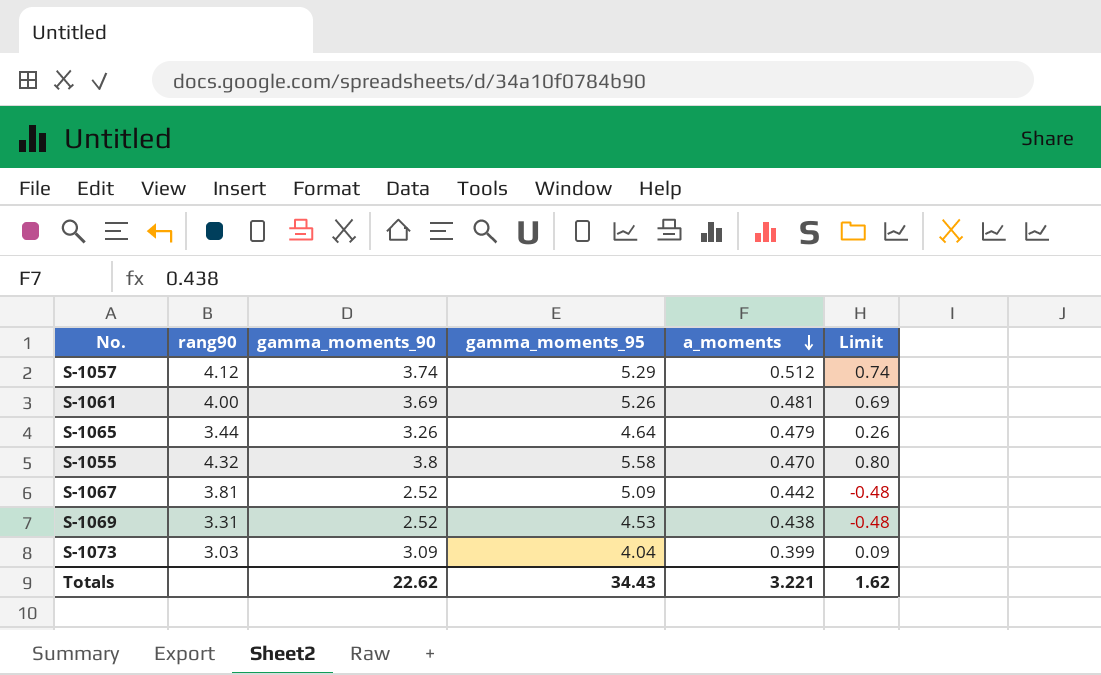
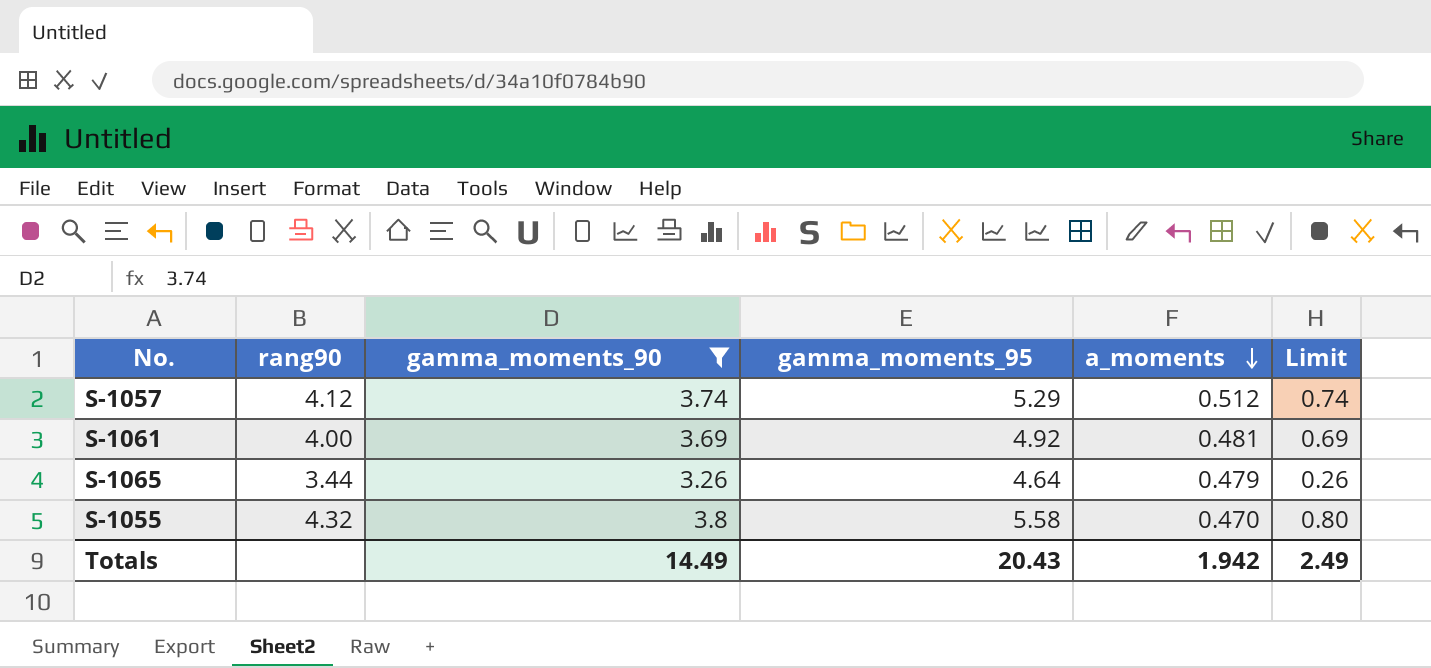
filter: none -> gamma_moments_90 >= 3.26
S-1061 | gamma_moments_95: 5.26 -> 4.92
Totals | gamma_moments_90: 22.62 -> 14.49
Totals | gamma_moments_95: 34.43 -> 20.43
Totals | a_moments: 3.221 -> 1.942
Totals | Limit: 1.62 -> 2.49

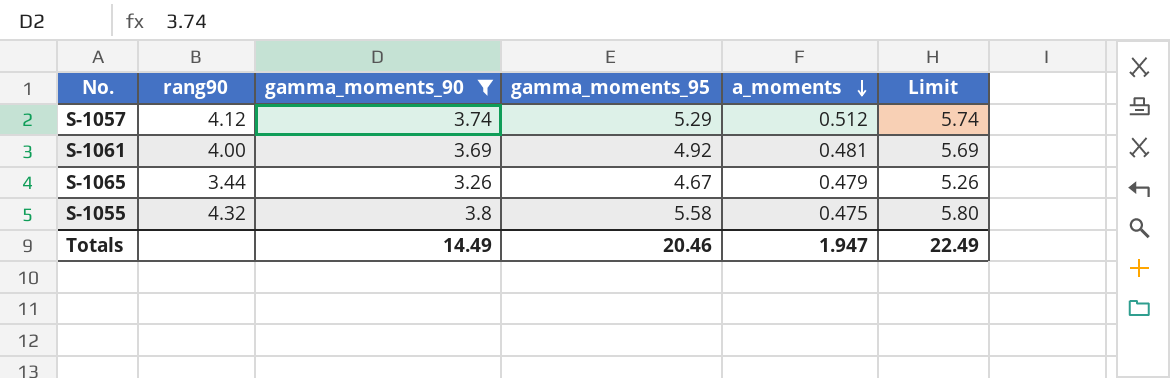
column Limit | formula: [gamma_moments_90] - 3 -> [gamma_moments_90] + 2
S-1065 | gamma_moments_95: 4.64 -> 4.67
S-1055 | a_moments: 0.470 -> 0.475
Totals | gamma_moments_95: 20.43 -> 20.46
Totals | a_moments: 1.942 -> 1.947
Totals | Limit: 2.49 -> 22.49

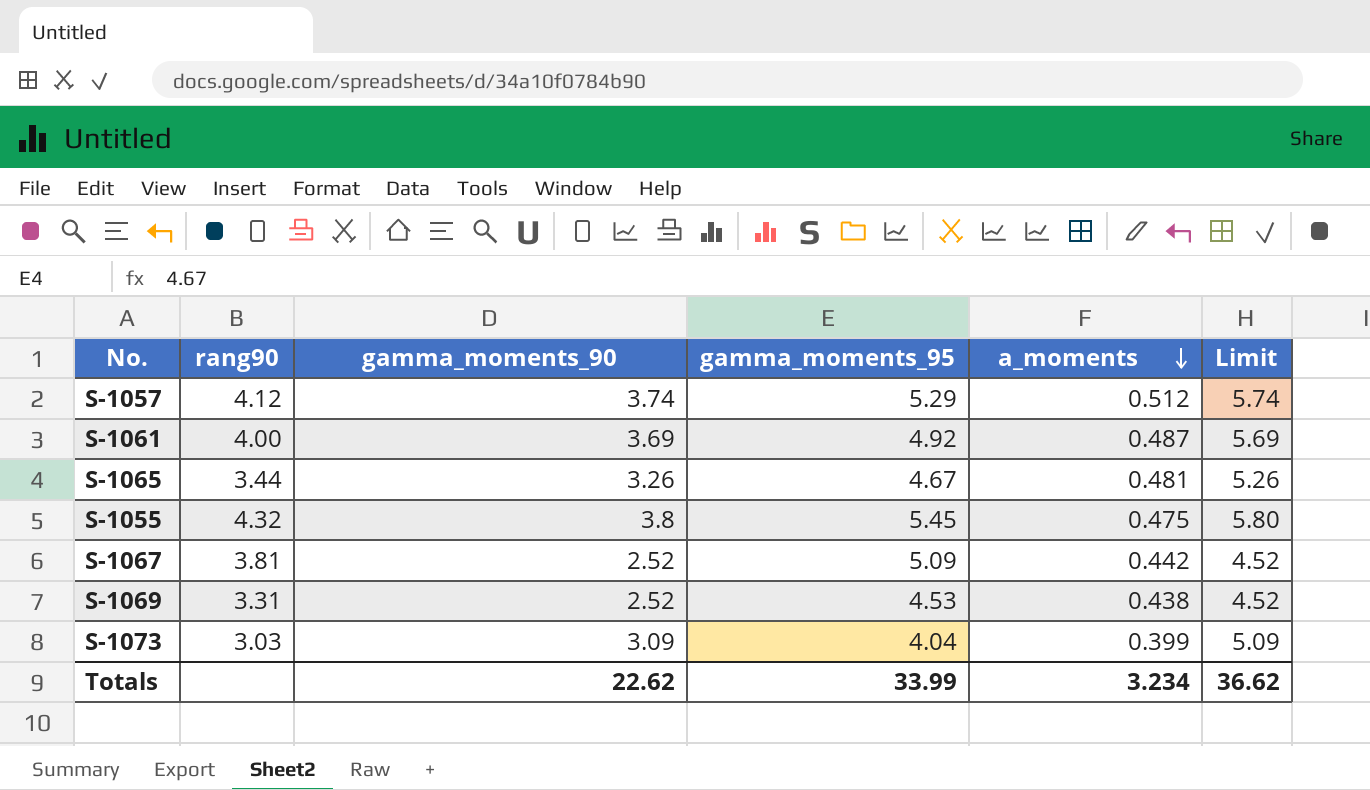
filter: gamma_moments_90 >= 3.26 -> none
S-1061 | a_moments: 0.481 -> 0.487
S-1065 | a_moments: 0.479 -> 0.481
S-1055 | gamma_moments_95: 5.58 -> 5.45
Totals | gamma_moments_90: 14.49 -> 22.62
Totals | gamma_moments_95: 20.46 -> 33.99
Totals | a_moments: 1.947 -> 3.234
Totals | Limit: 22.49 -> 36.62

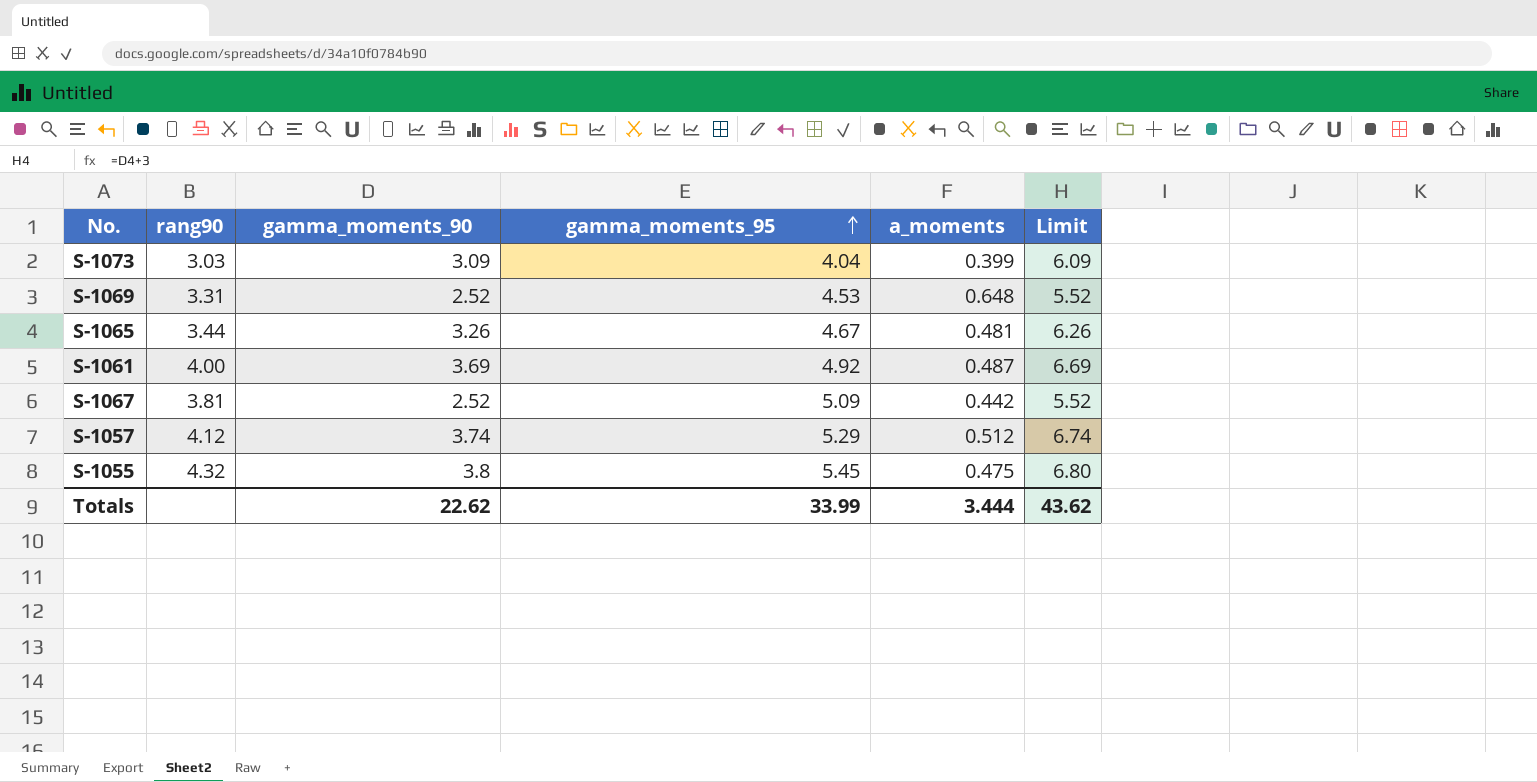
row order: a_moments descending -> gamma_moments_95 ascending
column Limit | formula: [gamma_moments_90] + 2 -> [gamma_moments_90] + 3
S-1069 | a_moments: 0.438 -> 0.648
Totals | a_moments: 3.234 -> 3.444
Totals | Limit: 36.62 -> 43.62

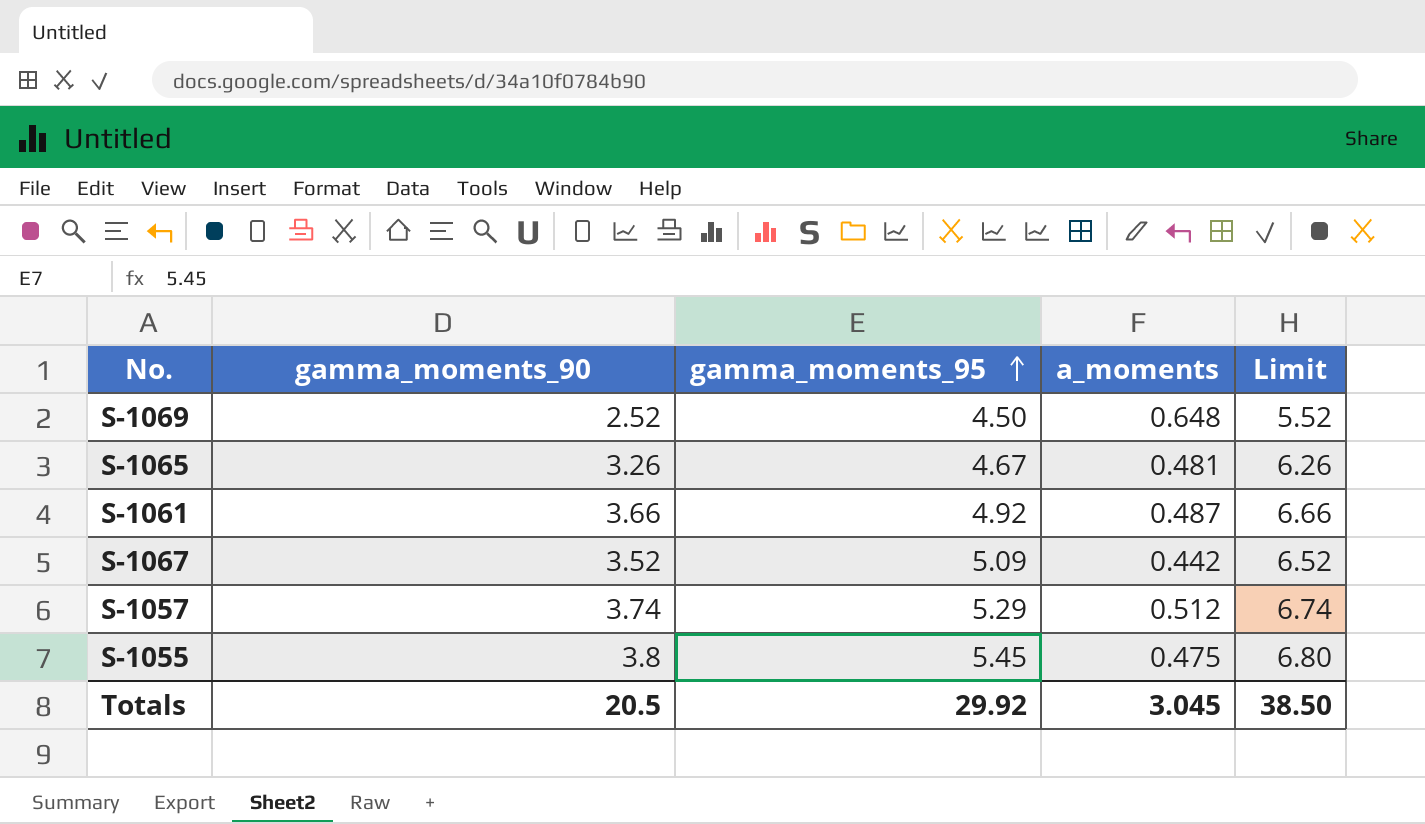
column rang90 | position: 2 -> none
row S-1073: 3.03 | 3.09 | 4.04 | 0.399 | 6.09 -> none
S-1069 | gamma_moments_95: 4.53 -> 4.50
S-1061 | gamma_moments_90: 3.69 -> 3.66
S-1061 | Limit: 6.69 -> 6.66
S-1067 | gamma_moments_90: 2.52 -> 3.52
S-1067 | Limit: 5.52 -> 6.52
Totals | gamma_moments_90: 22.62 -> 20.5
Totals | gamma_moments_95: 33.99 -> 29.92
Totals | a_moments: 3.444 -> 3.045
Totals | Limit: 43.62 -> 38.50

